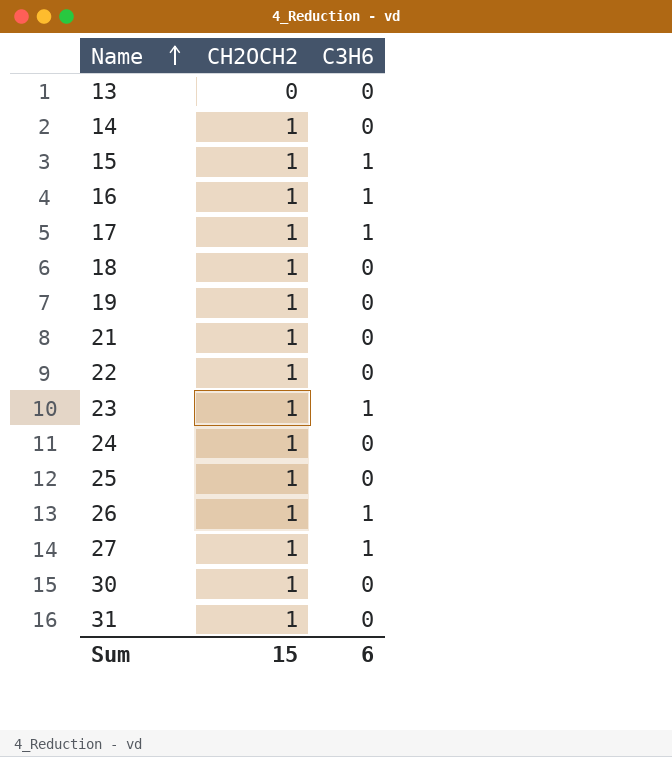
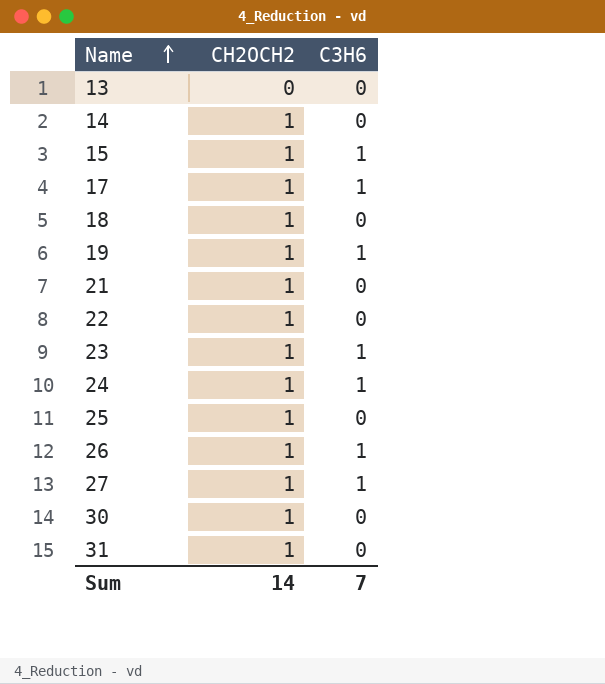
row 16: 1 | 1 -> none
19 | C3H6: 0 -> 1
24 | C3H6: 0 -> 1
Sum | CH2OCH2: 15 -> 14
Sum | C3H6: 6 -> 7

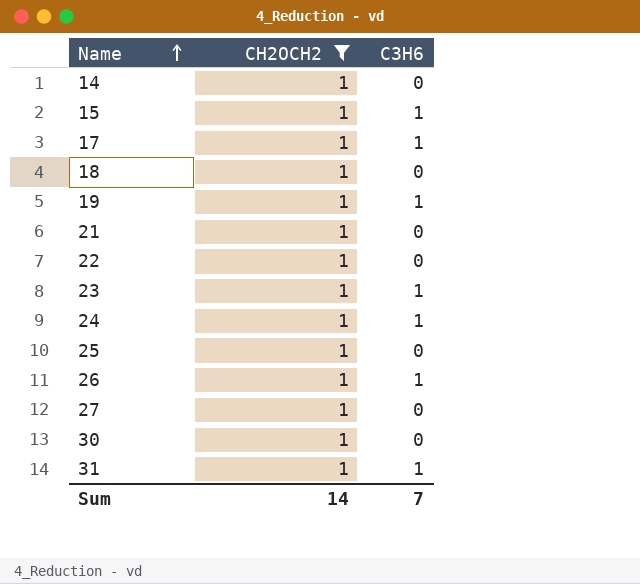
filter: none -> CH2OCH2 = 1
27 | C3H6: 1 -> 0
31 | C3H6: 0 -> 1

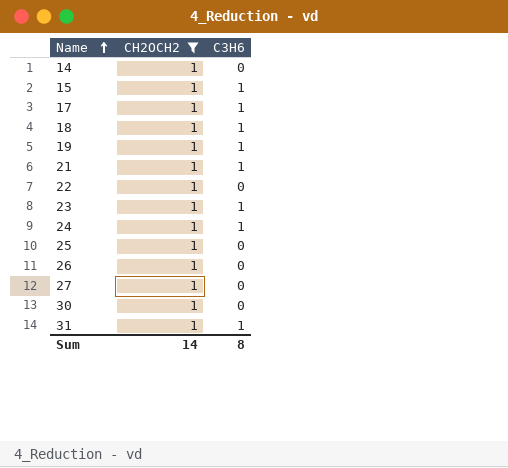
18 | C3H6: 0 -> 1
21 | C3H6: 0 -> 1
26 | C3H6: 1 -> 0
Sum | C3H6: 7 -> 8

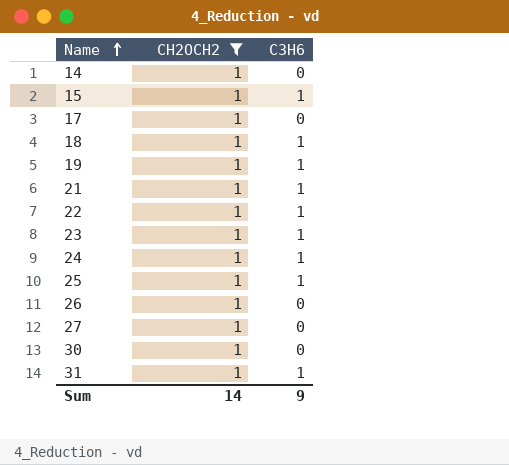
17 | C3H6: 1 -> 0
22 | C3H6: 0 -> 1
25 | C3H6: 0 -> 1
Sum | C3H6: 8 -> 9

